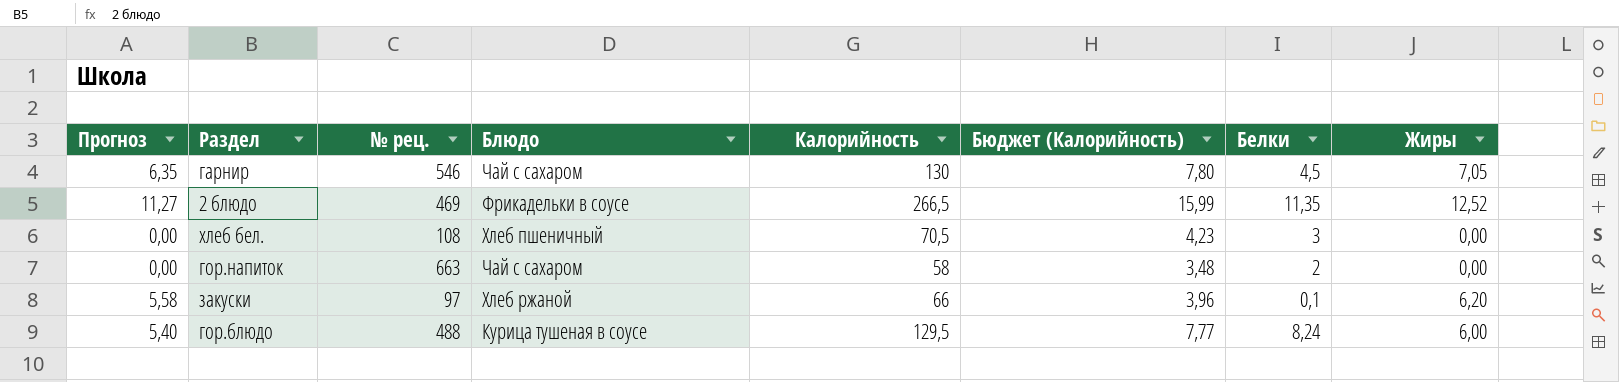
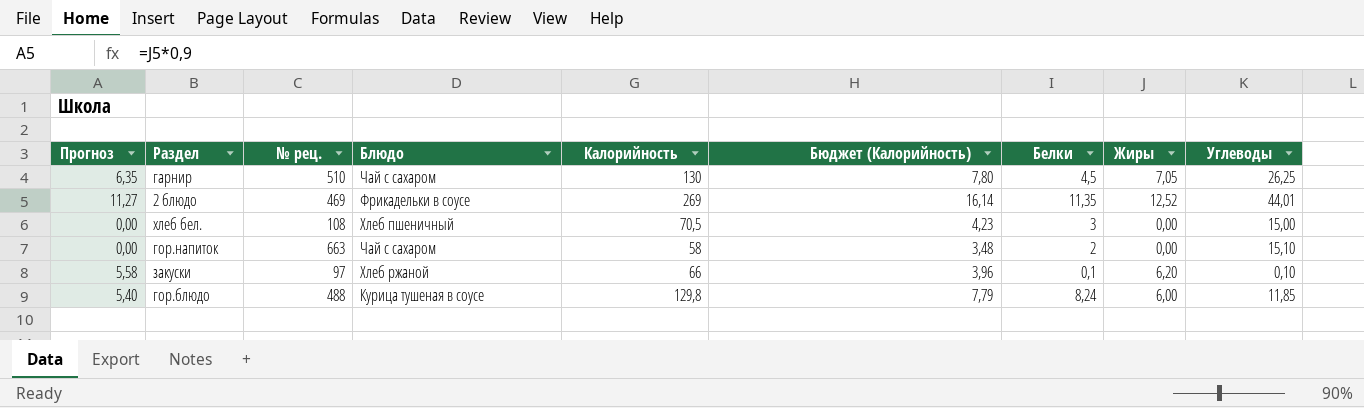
column Углеводы | position: none -> 9
гарнир | № рец.: 546 -> 510
2 блюдо | Калорийность: 266,5 -> 269
2 блюдо | Бюджет (Калорийность): 15,99 -> 16,14
гор.блюдо | Калорийность: 129,5 -> 129,8
гор.блюдо | Бюджет (Калорийность): 7,77 -> 7,79

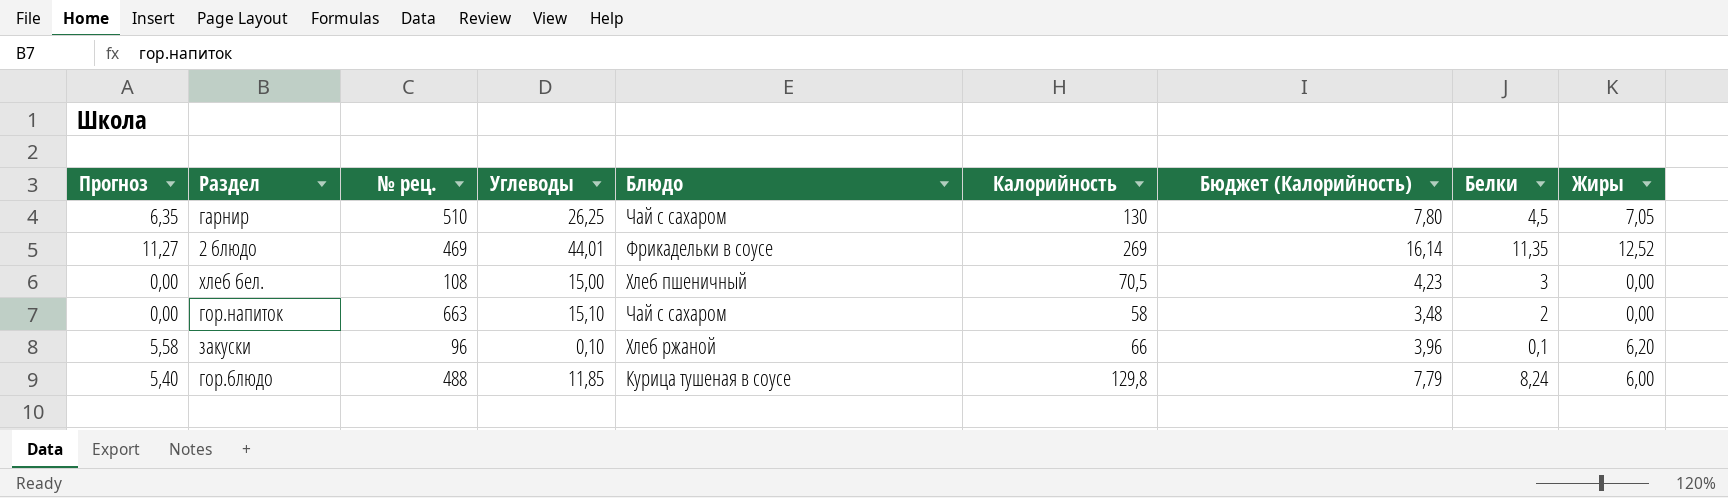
column Углеводы | position: 9 -> 4
закуски | № рец.: 97 -> 96

